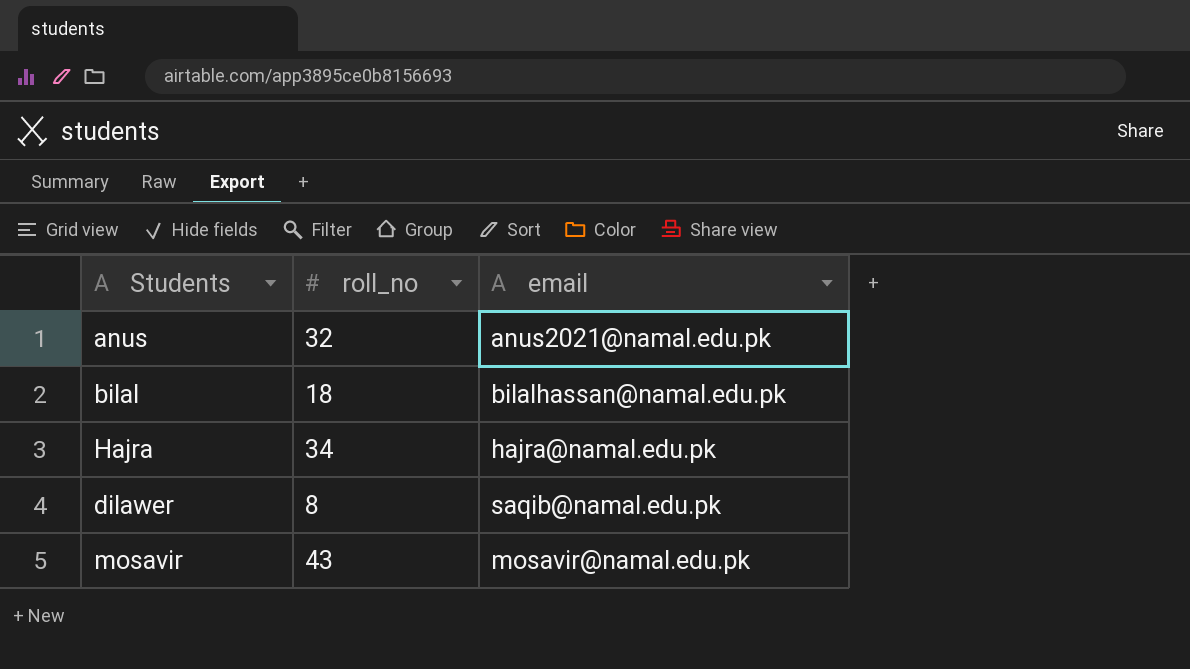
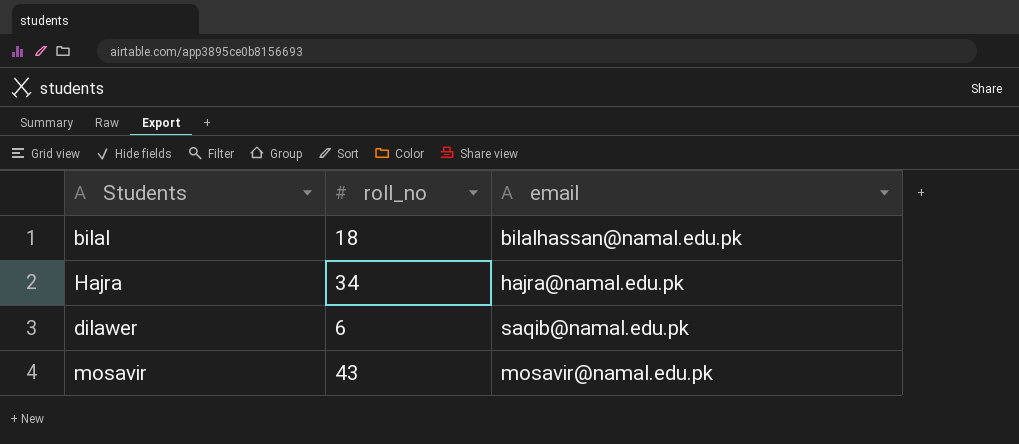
row anus: 32 | anus2021@namal.edu.pk -> none
dilawer | roll_no: 8 -> 6

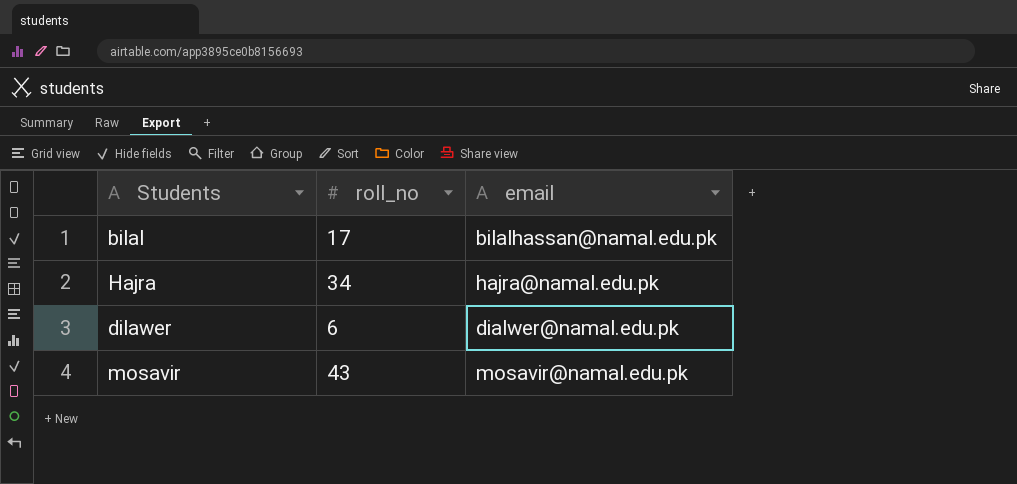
bilal | roll_no: 18 -> 17
dilawer | email: saqib@namal.edu.pk -> dialwer@namal.edu.pk

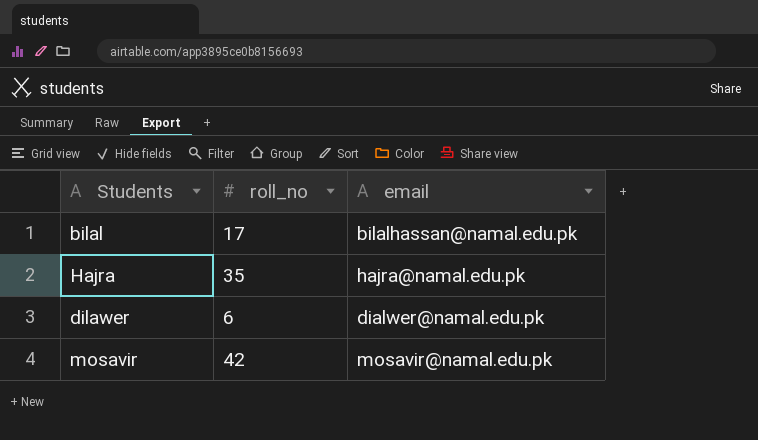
Hajra | roll_no: 34 -> 35
mosavir | roll_no: 43 -> 42

